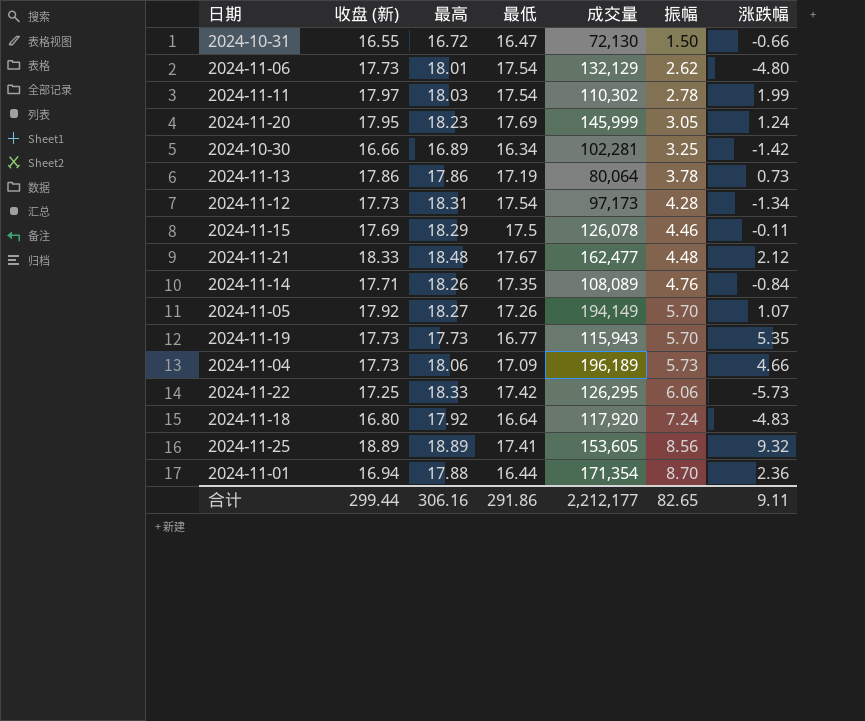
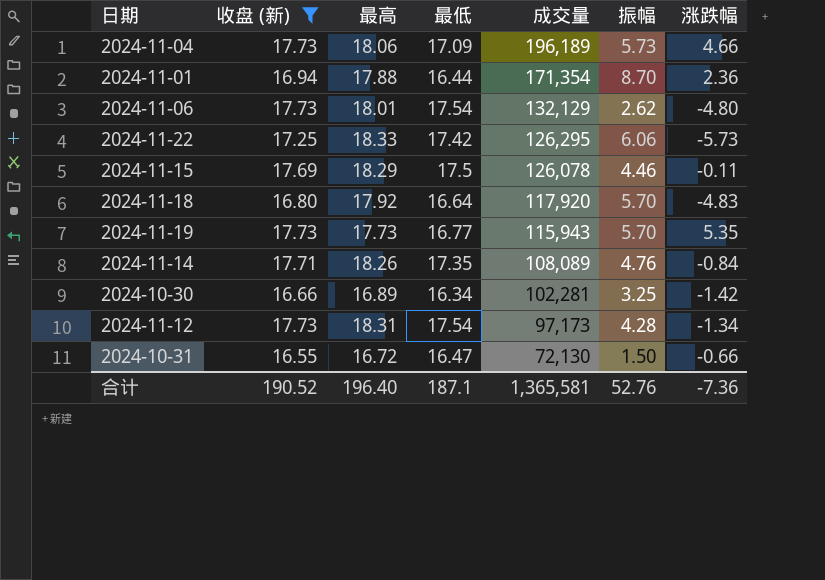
filter: none -> 收盘 (新) <= 17.73
row order: 振幅 ascending -> 成交量 descending
2024-11-18 | 振幅: 7.24 -> 5.70
合计 | 收盘 (新): 299.44 -> 190.52
合计 | 最高: 306.16 -> 196.40
合计 | 最低: 291.86 -> 187.1
合计 | 成交量: 2,212,177 -> 1,365,581
合计 | 振幅: 82.65 -> 52.76
合计 | 涨跌幅: 9.11 -> -7.36

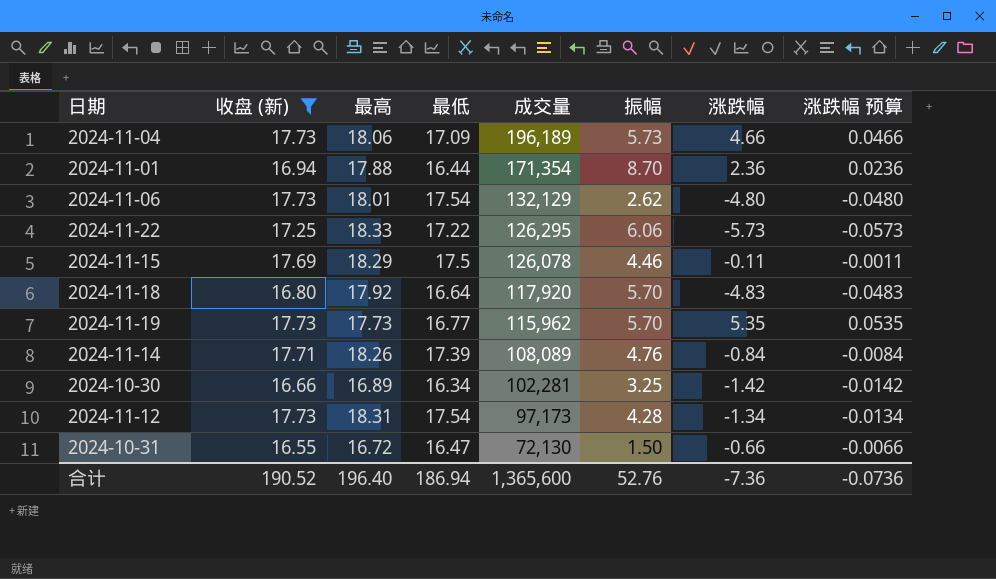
column 涨跌幅 预算 | formula: none -> [涨跌幅] * 0.01
2024-11-22 | 最低: 17.42 -> 17.22
2024-11-19 | 成交量: 115,943 -> 115,962
2024-11-14 | 最低: 17.35 -> 17.39
合计 | 最低: 187.1 -> 186.94
合计 | 成交量: 1,365,581 -> 1,365,600

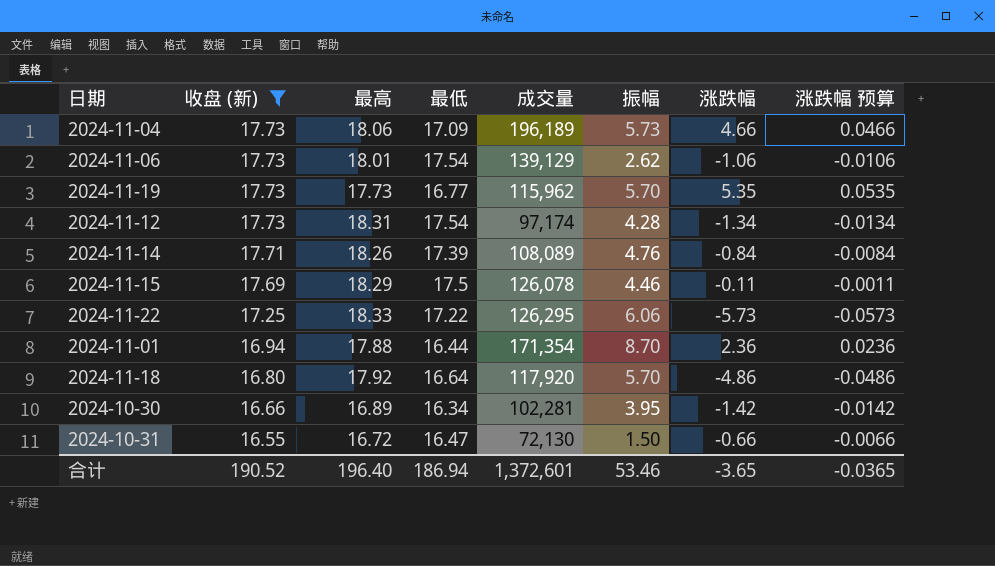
row order: 成交量 descending -> 收盘 (新) descending
2024-11-06 | 成交量: 132,129 -> 139,129
2024-11-06 | 涨跌幅: -4.80 -> -1.06
2024-11-06 | 涨跌幅 预算: -0.0480 -> -0.0106
2024-11-12 | 成交量: 97,173 -> 97,174
2024-11-18 | 涨跌幅: -4.83 -> -4.86
2024-11-18 | 涨跌幅 预算: -0.0483 -> -0.0486
2024-10-30 | 振幅: 3.25 -> 3.95
合计 | 成交量: 1,365,600 -> 1,372,601
合计 | 振幅: 52.76 -> 53.46
合计 | 涨跌幅: -7.36 -> -3.65
合计 | 涨跌幅 预算: -0.0736 -> -0.0365

